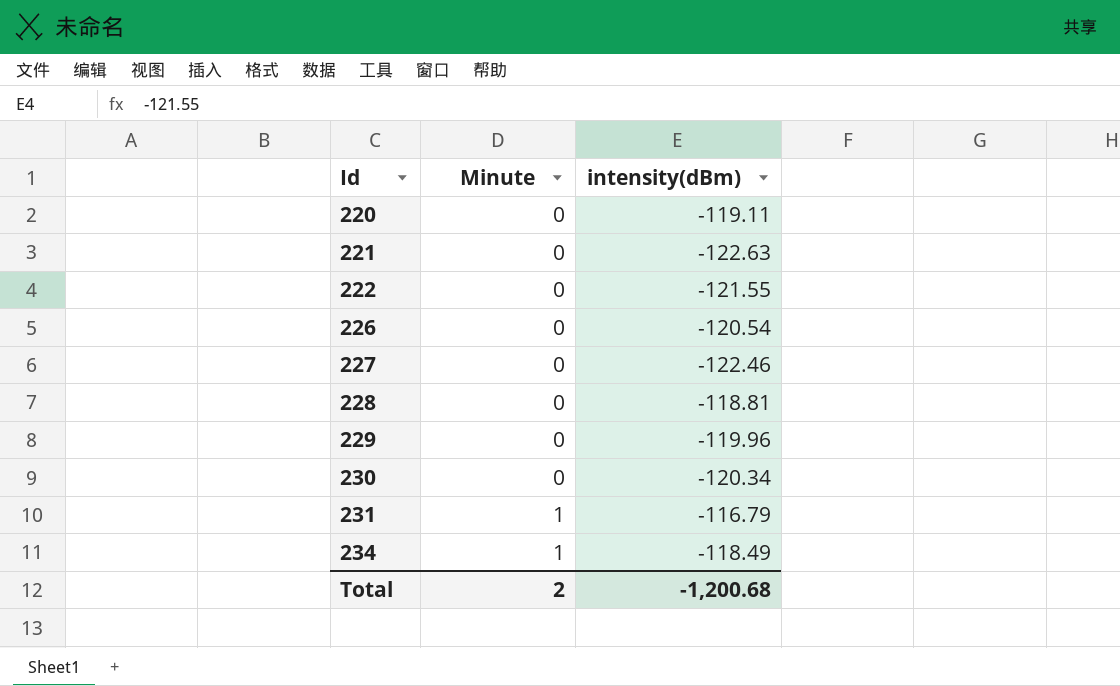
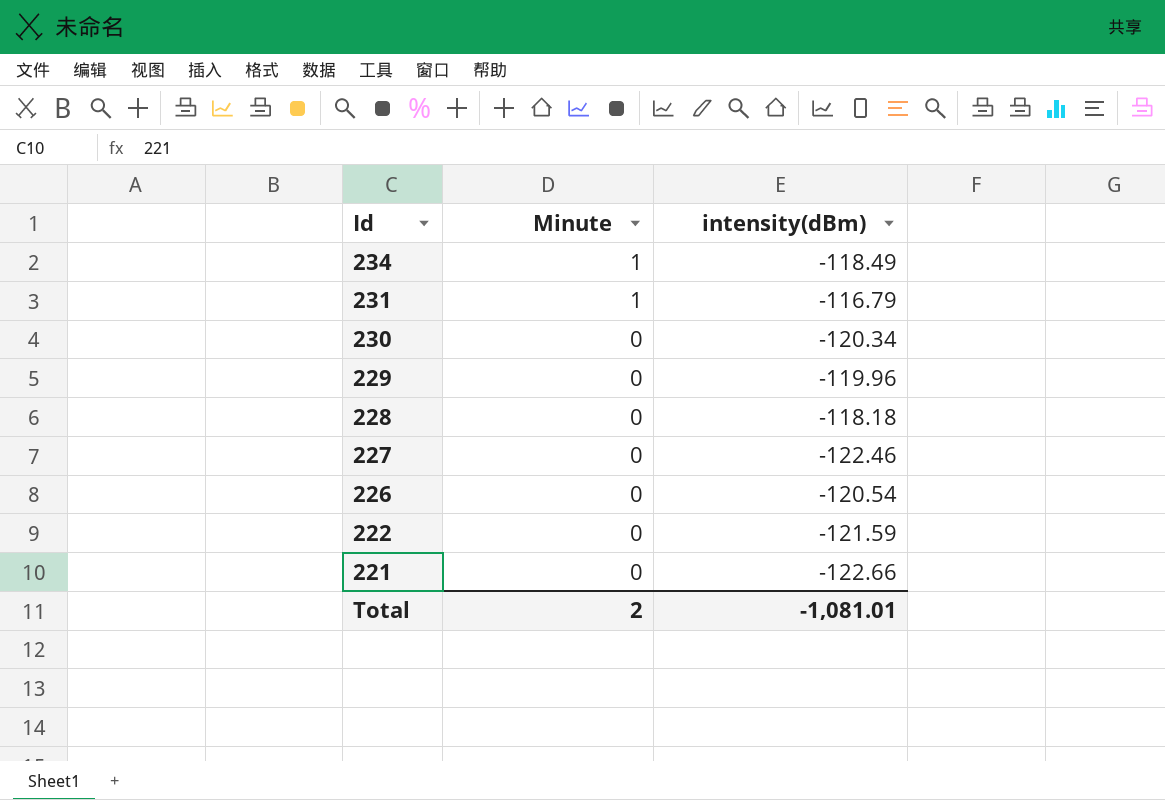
row order: Id ascending -> Id descending
row 220: 0 | -119.11 -> none
228 | intensity(dBm): -118.81 -> -118.18
222 | intensity(dBm): -121.55 -> -121.59
221 | intensity(dBm): -122.63 -> -122.66
Total | intensity(dBm): -1,200.68 -> -1,081.01

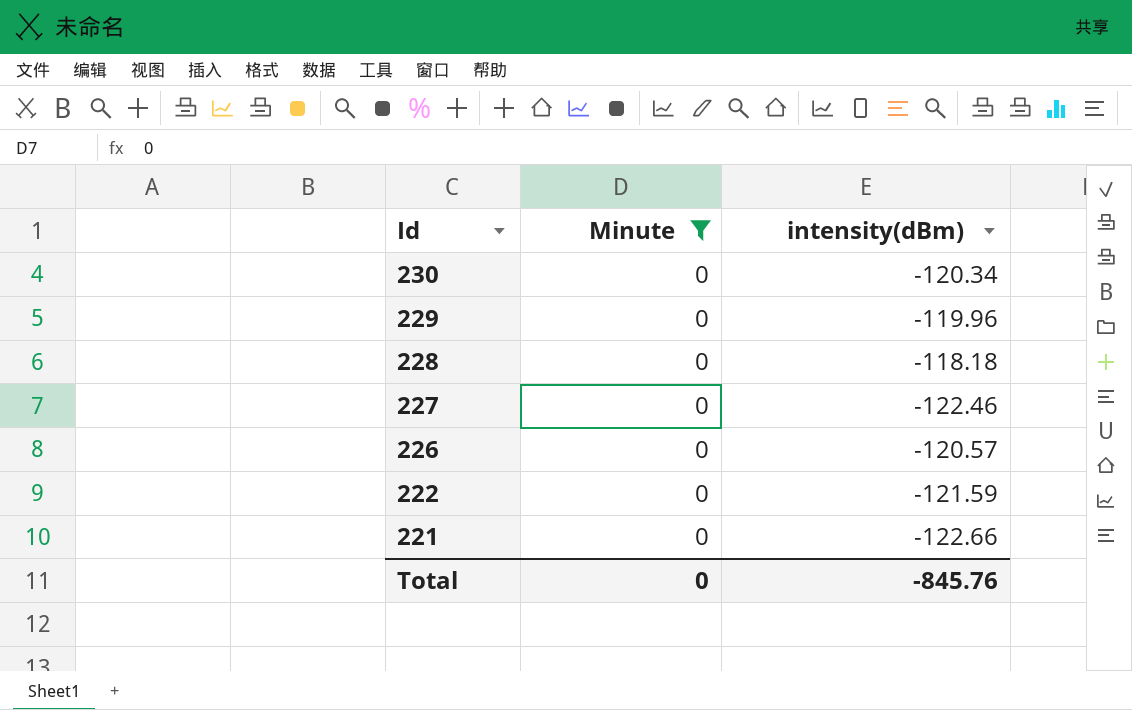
filter: none -> Minute = 0
226 | intensity(dBm): -120.54 -> -120.57
Total | Minute: 2 -> 0
Total | intensity(dBm): -1,081.01 -> -845.76

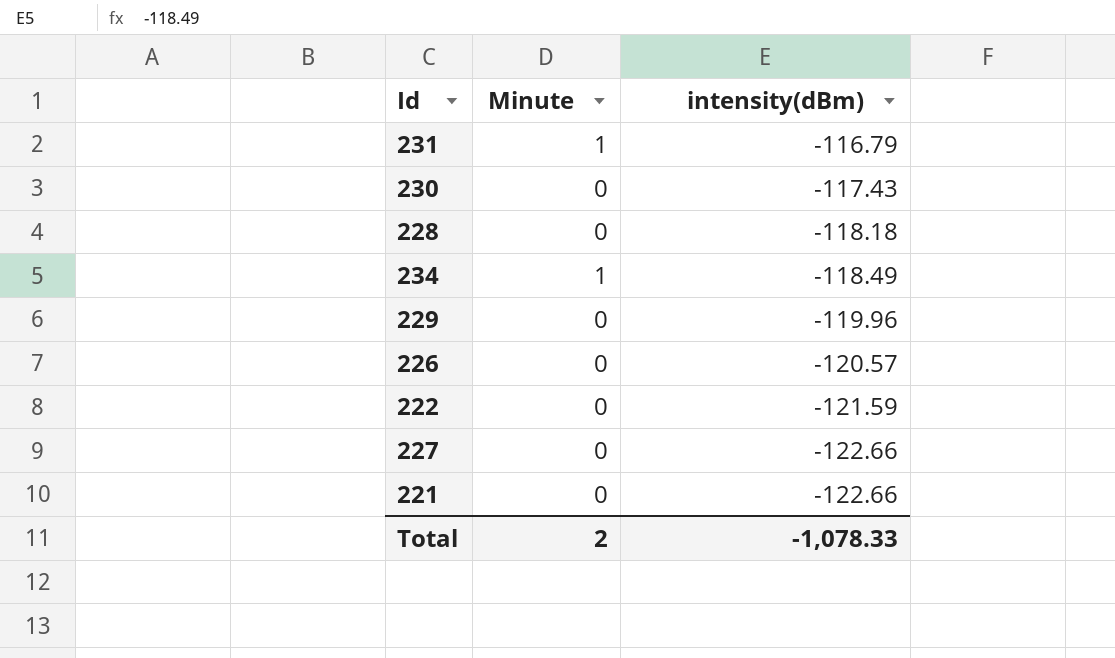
filter: Minute = 0 -> none
row order: Id descending -> intensity(dBm) descending
230 | intensity(dBm): -120.34 -> -117.43
227 | intensity(dBm): -122.46 -> -122.66
Total | Minute: 0 -> 2
Total | intensity(dBm): -845.76 -> -1,078.33

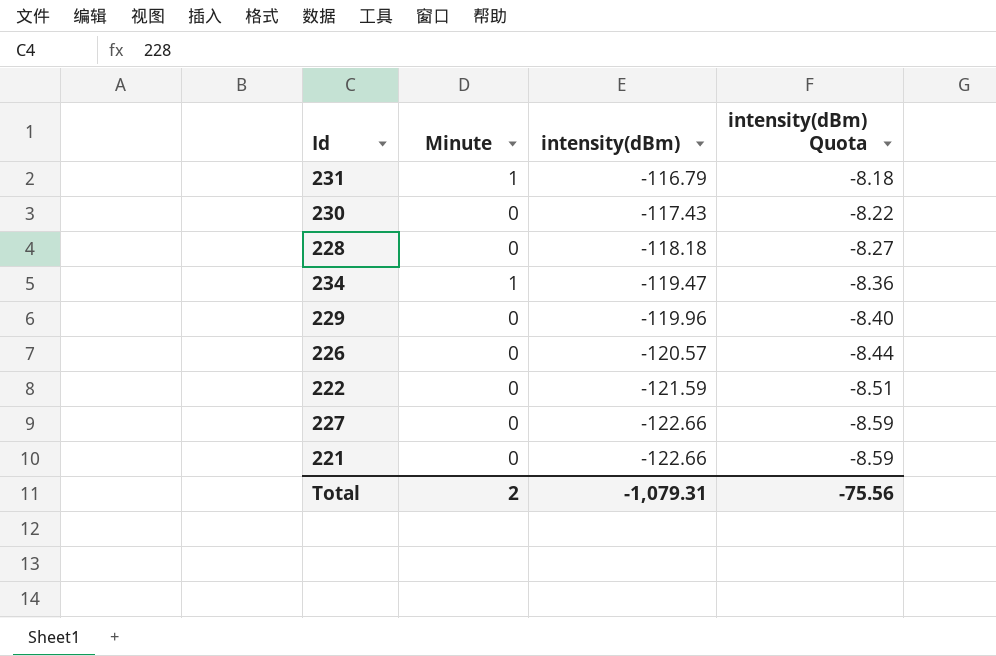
column intensity(dBm) Quota | formula: none -> [intensity(dBm)] * 0.07
234 | intensity(dBm): -118.49 -> -119.47
Total | intensity(dBm): -1,078.33 -> -1,079.31

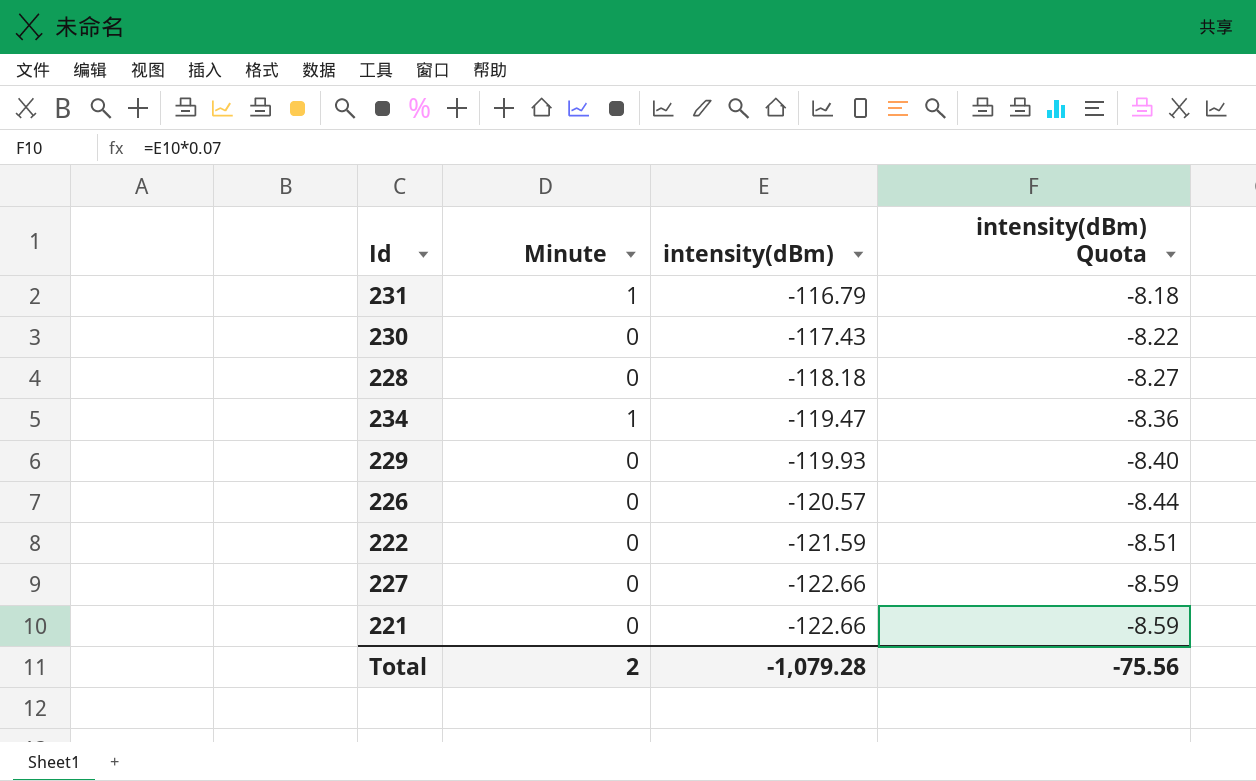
229 | intensity(dBm): -119.96 -> -119.93
Total | intensity(dBm): -1,079.31 -> -1,079.28

